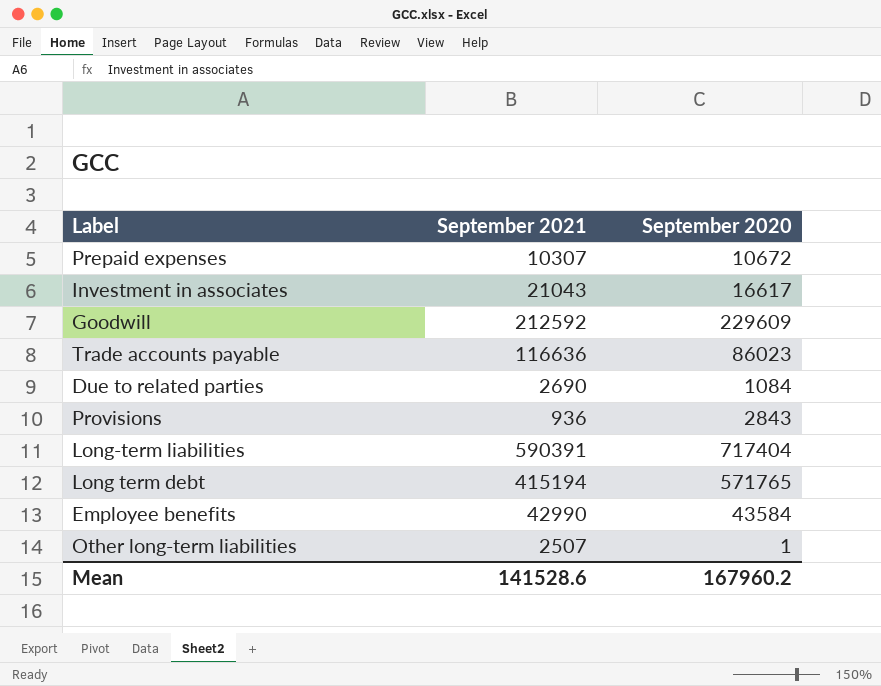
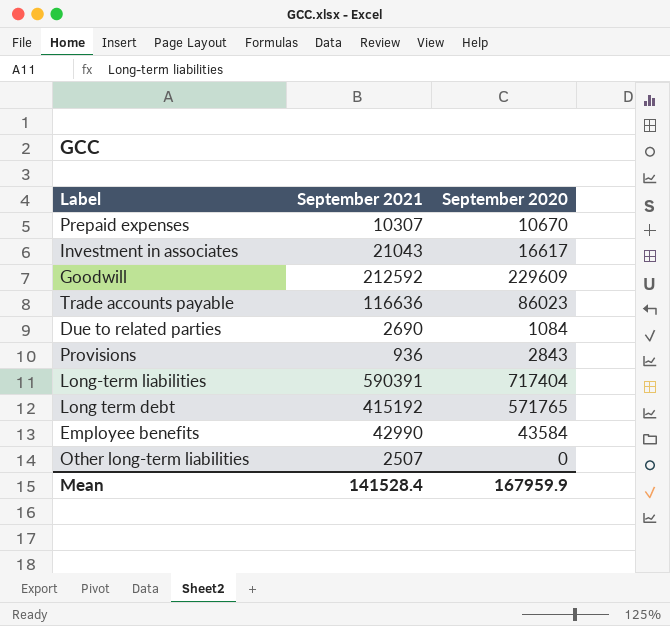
Prepaid expenses | September 2020: 10672 -> 10670
Long term debt | September 2021: 415194 -> 415192
Other long-term liabilities | September 2020: 1 -> 0
Mean | September 2021: 141528.6 -> 141528.4
Mean | September 2020: 167960.2 -> 167959.9

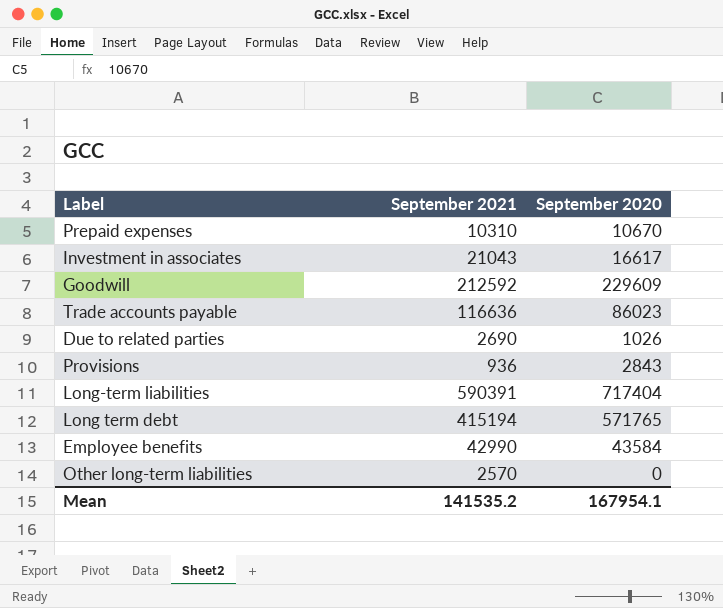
Prepaid expenses | September 2021: 10307 -> 10310
Due to related parties | September 2020: 1084 -> 1026
Long term debt | September 2021: 415192 -> 415194
Other long-term liabilities | September 2021: 2507 -> 2570
Mean | September 2021: 141528.4 -> 141535.2
Mean | September 2020: 167959.9 -> 167954.1

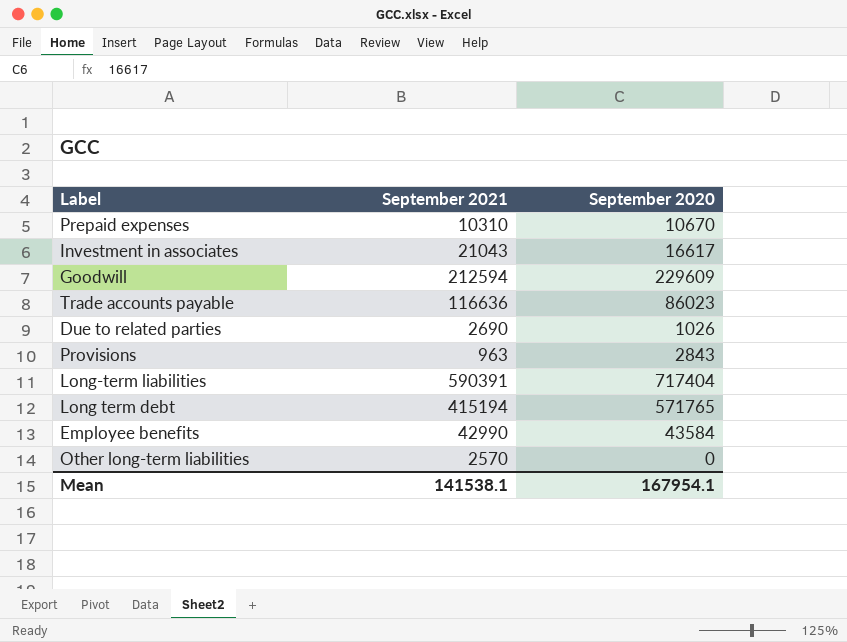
Goodwill | September 2021: 212592 -> 212594
Provisions | September 2021: 936 -> 963
Mean | September 2021: 141535.2 -> 141538.1

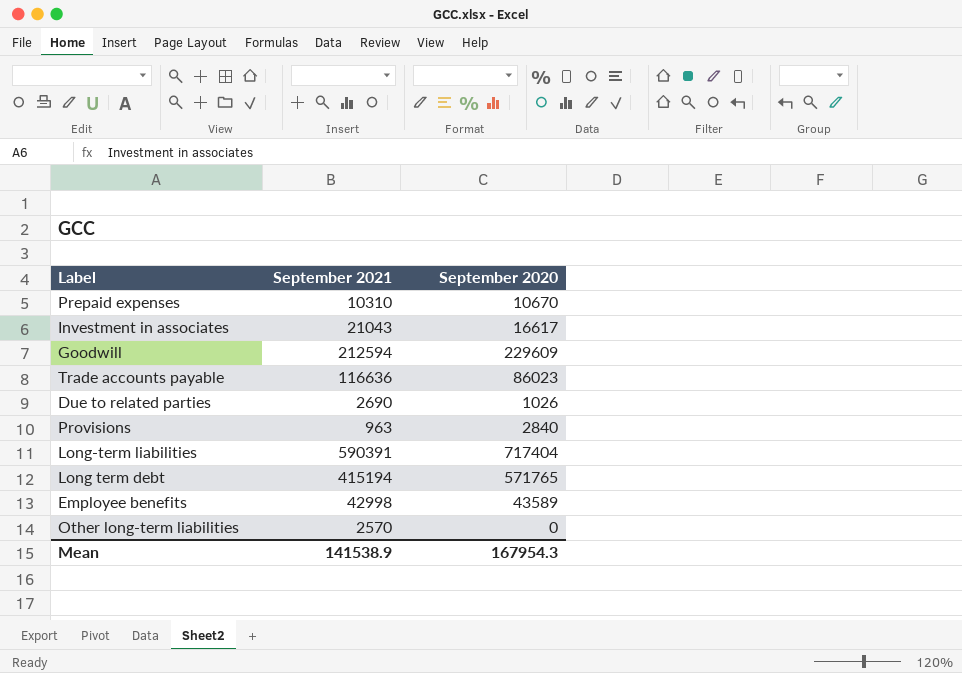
Provisions | September 2020: 2843 -> 2840
Employee benefits | September 2021: 42990 -> 42998
Employee benefits | September 2020: 43584 -> 43589
Mean | September 2021: 141538.1 -> 141538.9
Mean | September 2020: 167954.1 -> 167954.3

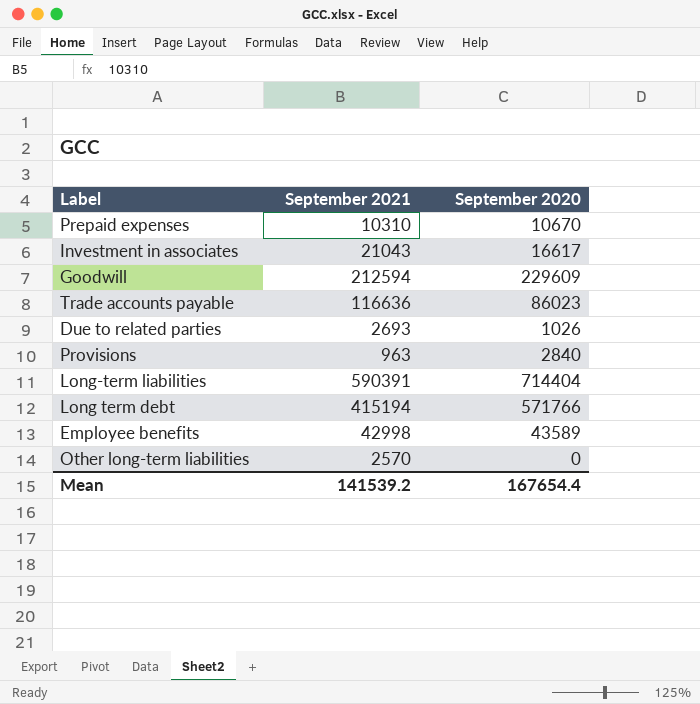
Due to related parties | September 2021: 2690 -> 2693
Long-term liabilities | September 2020: 717404 -> 714404
Long term debt | September 2020: 571765 -> 571766
Mean | September 2021: 141538.9 -> 141539.2
Mean | September 2020: 167954.3 -> 167654.4

